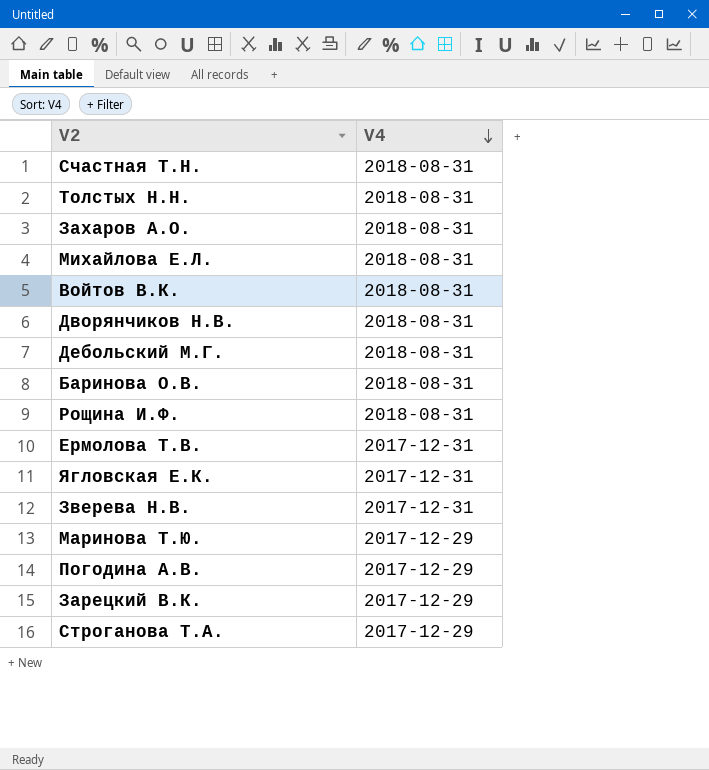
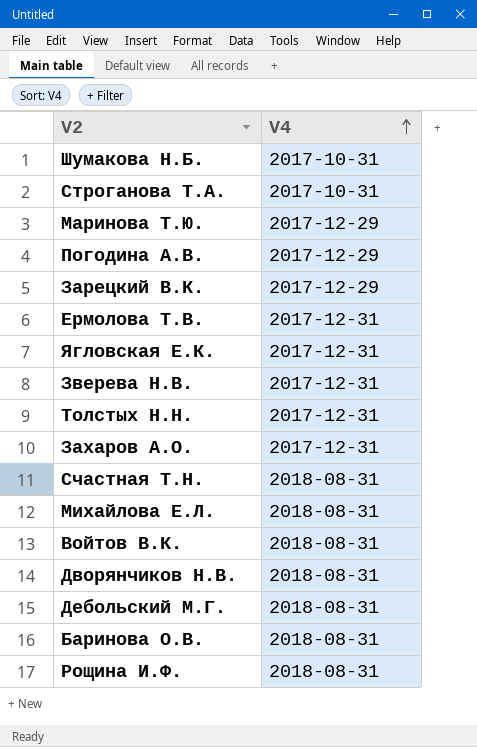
row order: V4 descending -> V4 ascending
row Шумакова Н.Б.: none -> 2017-10-31
Строганова Т.А. | V4: 2017-12-29 -> 2017-10-31
Толстых Н.Н. | V4: 2018-08-31 -> 2017-12-31
Захаров А.О. | V4: 2018-08-31 -> 2017-12-31

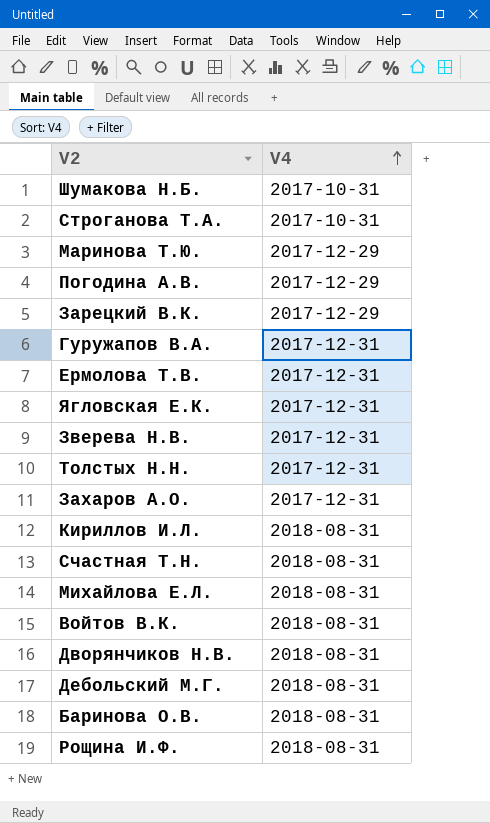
row Гуружапов В.А.: none -> 2017-12-31
row Кириллов И.Л.: none -> 2018-08-31

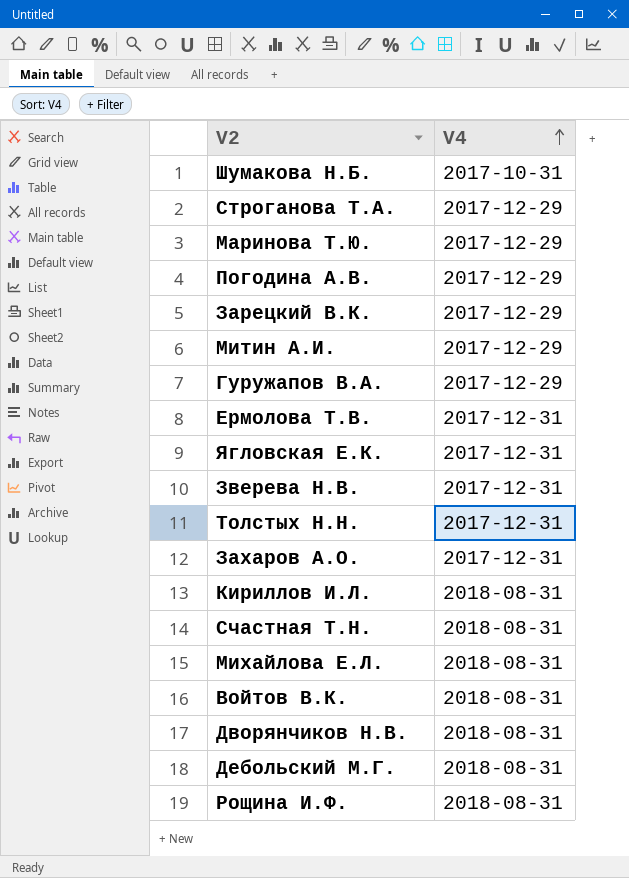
row Баринова О.В.: 2018-08-31 -> none
Строганова Т.А. | V4: 2017-10-31 -> 2017-12-29
row Митин А.И.: none -> 2017-12-29
Гуружапов В.А. | V4: 2017-12-31 -> 2017-12-29

